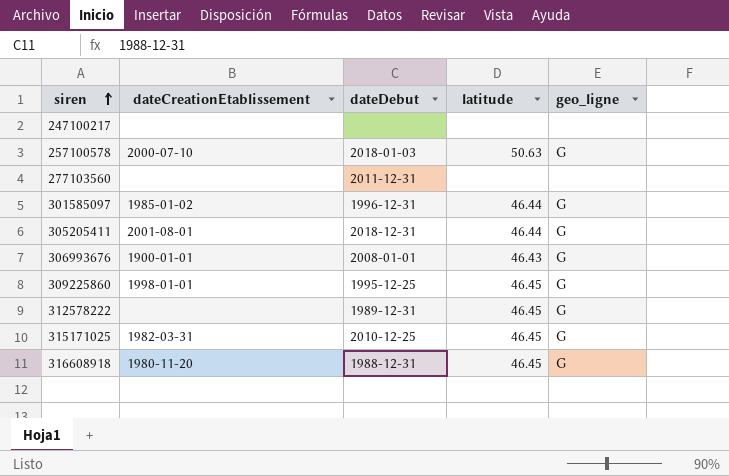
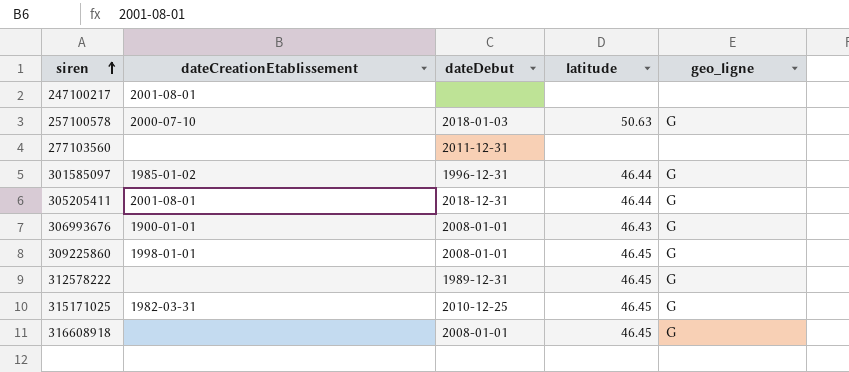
247100217 | dateCreationEtablissement: none -> 2001-08-01
309225860 | dateDebut: 1995-12-25 -> 2008-01-01
316608918 | dateCreationEtablissement: 1980-11-20 -> none
316608918 | dateDebut: 1988-12-31 -> 2008-01-01

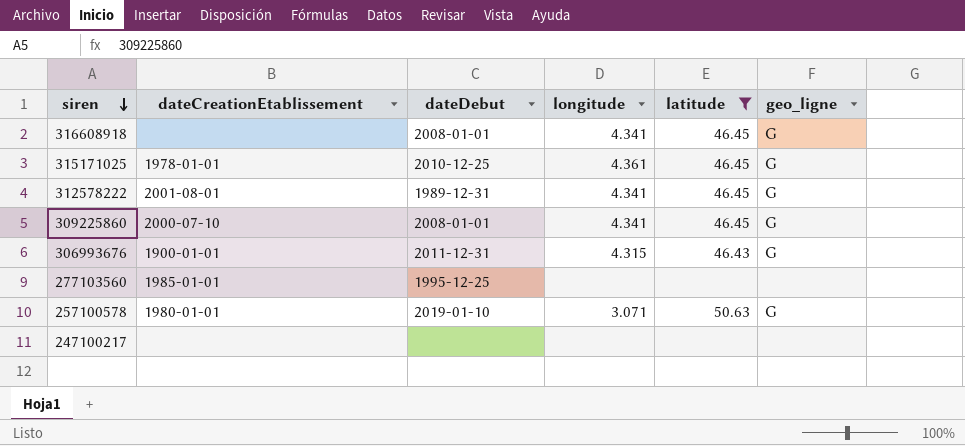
filter: none -> latitude != 46.44
row order: siren ascending -> siren descending
column longitude | position: none -> 4
315171025 | dateCreationEtablissement: 1982-03-31 -> 1978-01-01
312578222 | dateCreationEtablissement: none -> 2001-08-01
309225860 | dateCreationEtablissement: 1998-01-01 -> 2000-07-10
306993676 | dateDebut: 2008-01-01 -> 2011-12-31
277103560 | dateCreationEtablissement: none -> 1985-01-01
277103560 | dateDebut: 2011-12-31 -> 1995-12-25
257100578 | dateCreationEtablissement: 2000-07-10 -> 1980-01-01
257100578 | dateDebut: 2018-01-03 -> 2019-01-10
247100217 | dateCreationEtablissement: 2001-08-01 -> none

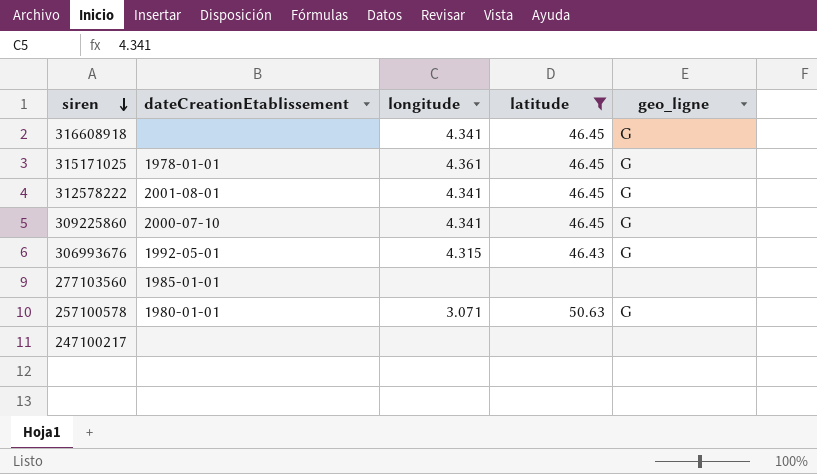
column dateDebut | position: 3 -> none
306993676 | dateCreationEtablissement: 1900-01-01 -> 1992-05-01

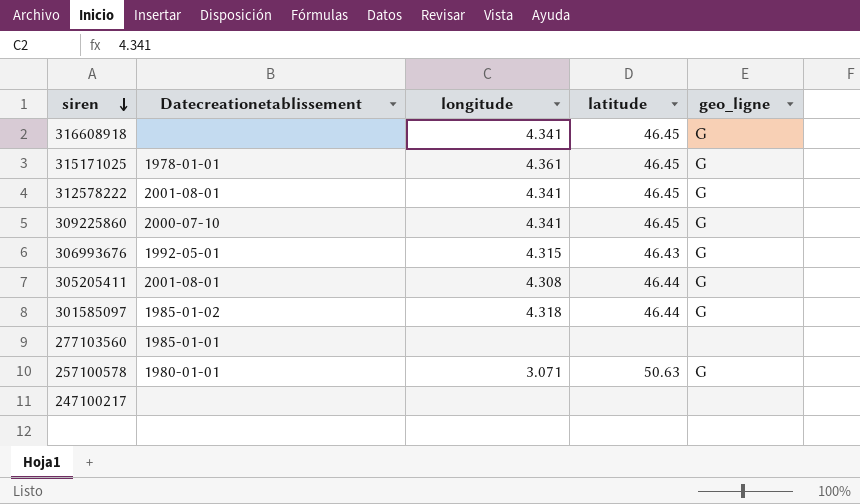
filter: latitude != 46.44 -> none
column name: dateCreationEtablissement -> Datecreationetablissement

